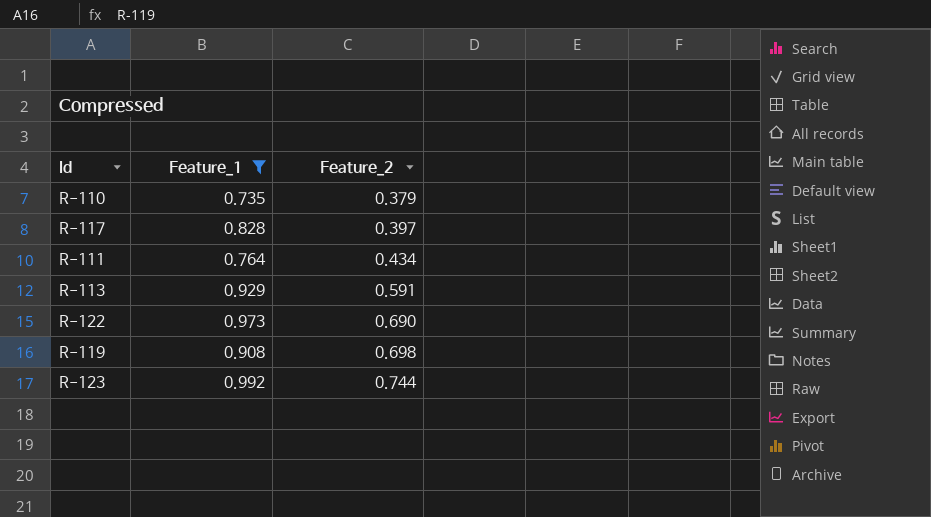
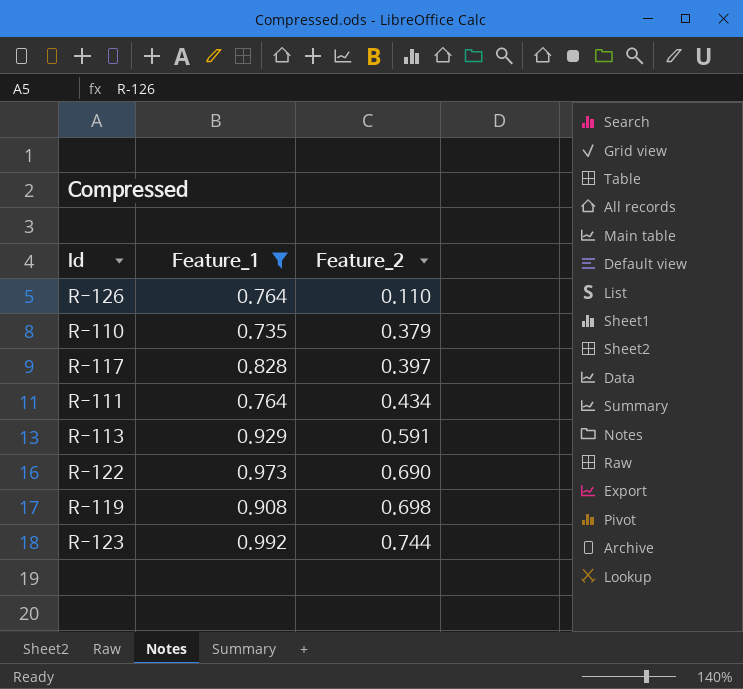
row R-126: none -> 0.764 | 0.110

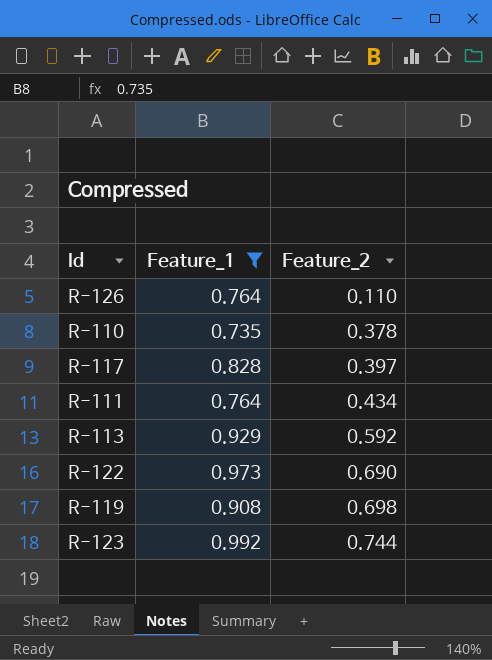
R-110 | Feature_2: 0.379 -> 0.378
R-113 | Feature_2: 0.591 -> 0.592

